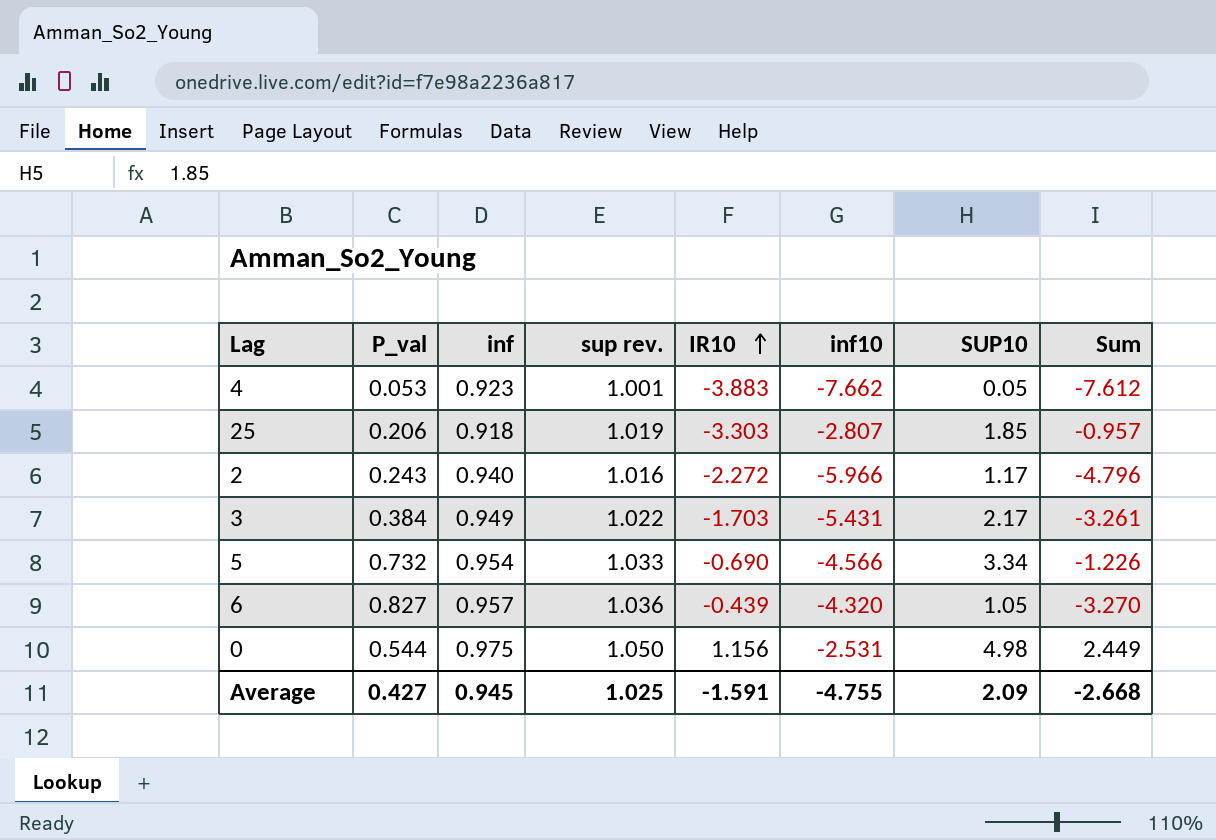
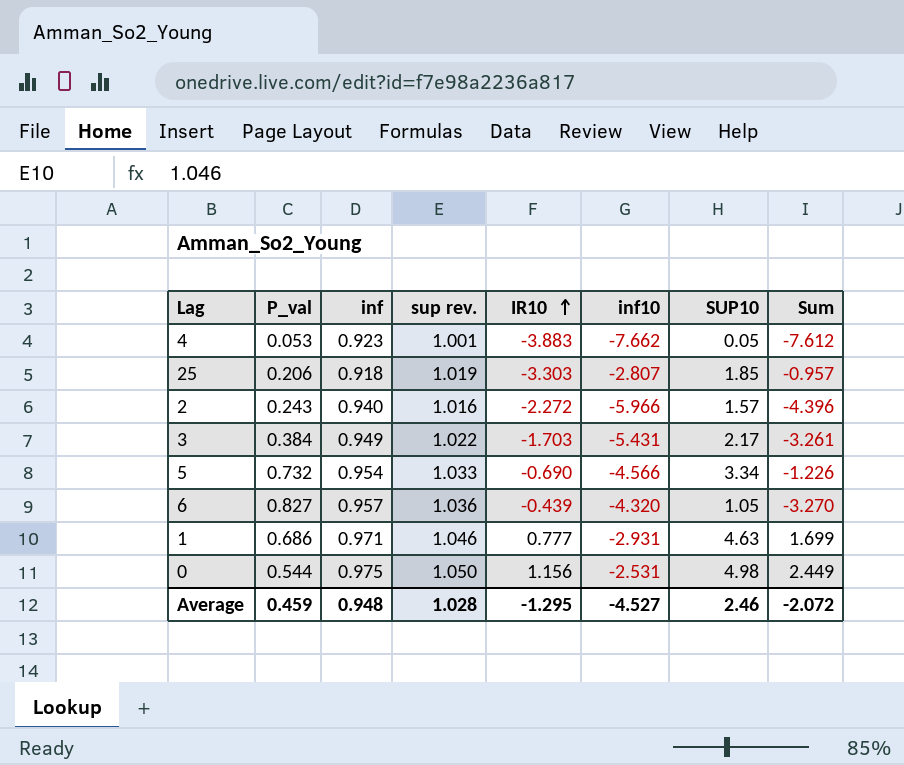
2 | SUP10: 1.17 -> 1.57
2 | Sum: -4.796 -> -4.396
row 1: none -> 0.686 | 0.971 | 1.046 | 0.777 | -2.931 | 4.63 | 1.699
Average | P_val: 0.427 -> 0.459
Average | inf: 0.945 -> 0.948
Average | sup rev.: 1.025 -> 1.028
Average | IR10: -1.591 -> -1.295
Average | inf10: -4.755 -> -4.527
Average | SUP10: 2.09 -> 2.46
Average | Sum: -2.668 -> -2.072

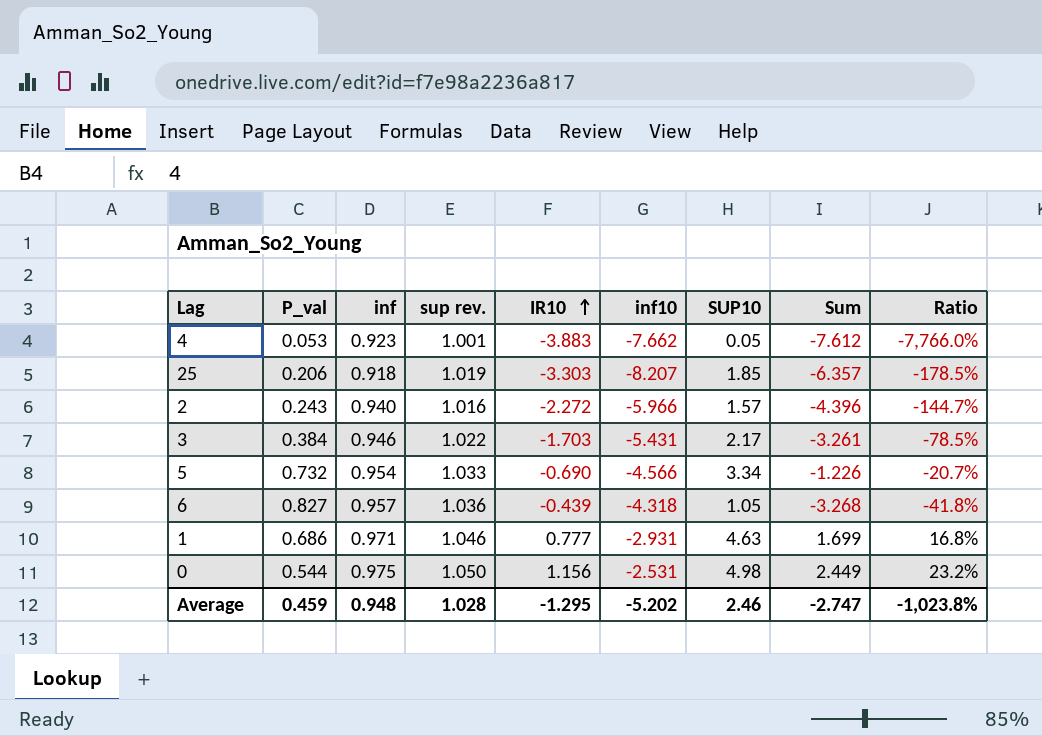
column Ratio | formula: none -> [IR10] / [SUP10]
25 | inf10: -2.807 -> -8.207
25 | Sum: -0.957 -> -6.357
3 | inf: 0.949 -> 0.946
6 | inf10: -4.320 -> -4.318
6 | Sum: -3.270 -> -3.268
Average | inf10: -4.527 -> -5.202
Average | Sum: -2.072 -> -2.747

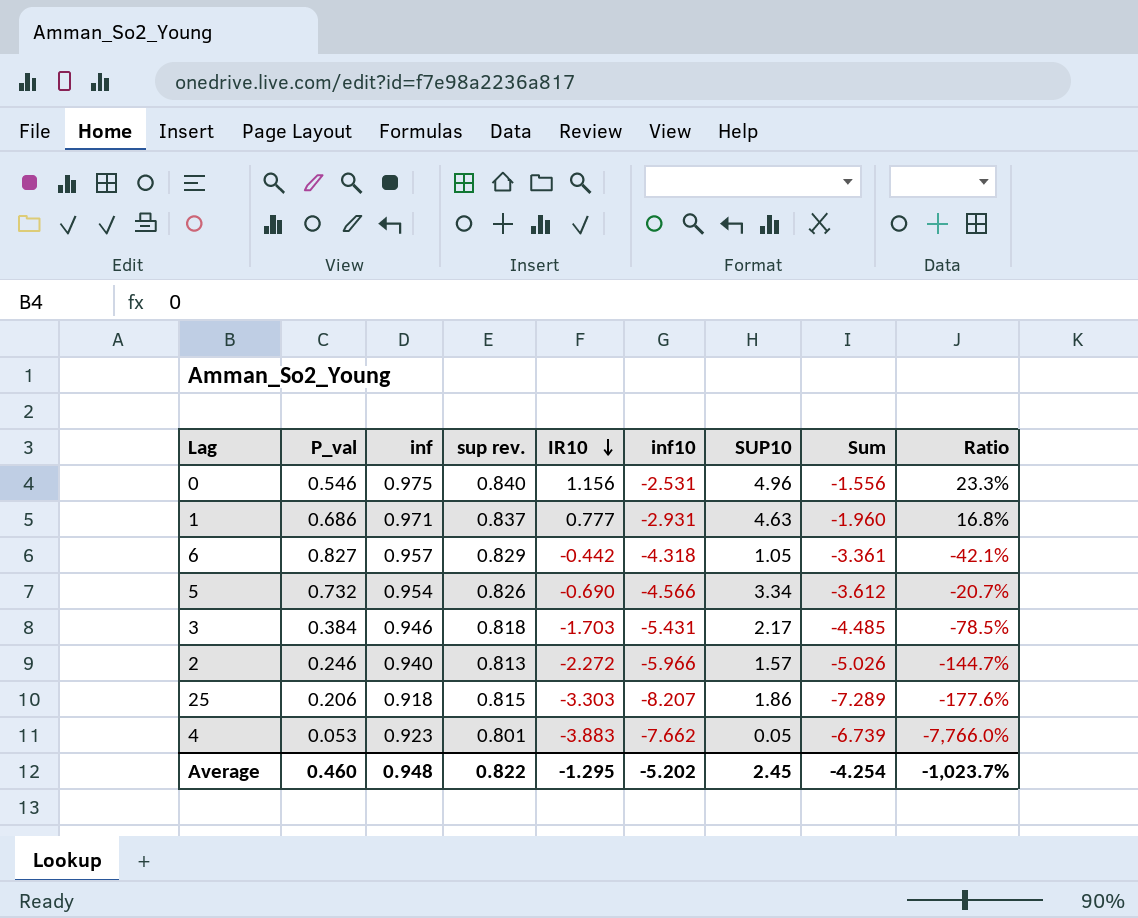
row order: IR10 ascending -> IR10 descending
column Sum | formula: [inf10] + [SUP10] -> [inf] + [inf10]
0 | P_val: 0.544 -> 0.546
0 | sup rev.: 1.050 -> 0.840
0 | SUP10: 4.98 -> 4.96
0 | Ratio: 23.2% -> 23.3%
1 | sup rev.: 1.046 -> 0.837
6 | sup rev.: 1.036 -> 0.829
6 | IR10: -0.439 -> -0.442
6 | Ratio: -41.8% -> -42.1%
5 | sup rev.: 1.033 -> 0.826
3 | sup rev.: 1.022 -> 0.818
2 | P_val: 0.243 -> 0.246
2 | sup rev.: 1.016 -> 0.813
25 | sup rev.: 1.019 -> 0.815
25 | SUP10: 1.85 -> 1.86
25 | Ratio: -178.5% -> -177.6%
4 | sup rev.: 1.001 -> 0.801
Average | P_val: 0.459 -> 0.460
Average | sup rev.: 1.028 -> 0.822
Average | SUP10: 2.46 -> 2.45
Average | Sum: -2.747 -> -4.254
Average | Ratio: -1,023.8% -> -1,023.7%

